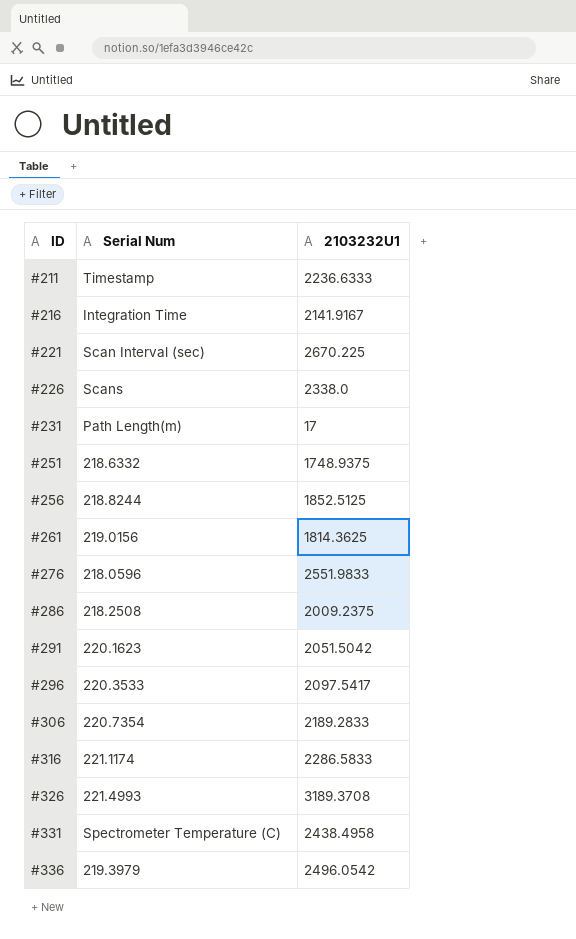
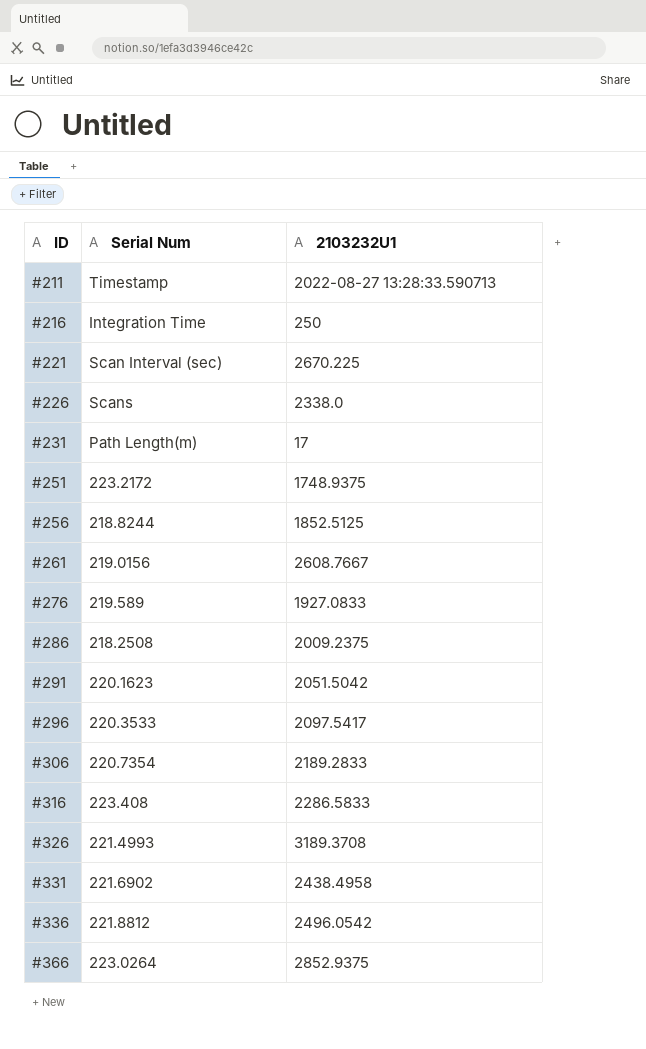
#211 | 2103232U1: 2236.6333 -> 2022-08-27 13:28:33.590713
#216 | 2103232U1: 2141.9167 -> 250
#251 | Serial Num: 218.6332 -> 223.2172
#261 | 2103232U1: 1814.3625 -> 2608.7667
#276 | Serial Num: 218.0596 -> 219.589
#276 | 2103232U1: 2551.9833 -> 1927.0833
#316 | Serial Num: 221.1174 -> 223.408
#331 | Serial Num: Spectrometer Temperature (C) -> 221.6902
#336 | Serial Num: 219.3979 -> 221.8812
row #366: none -> 223.0264 | 2852.9375

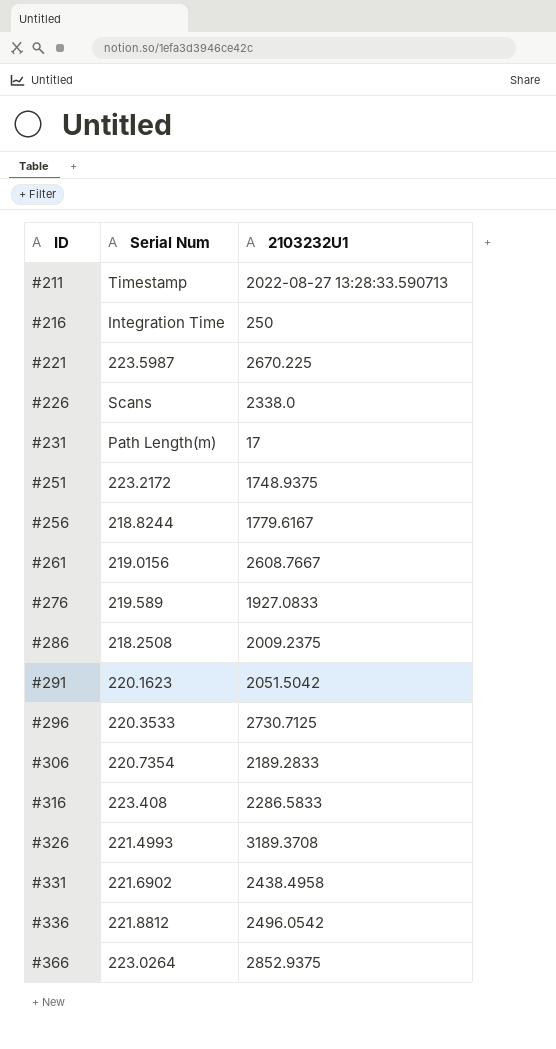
#221 | Serial Num: Scan Interval (sec) -> 223.5987
#256 | 2103232U1: 1852.5125 -> 1779.6167
#296 | 2103232U1: 2097.5417 -> 2730.7125

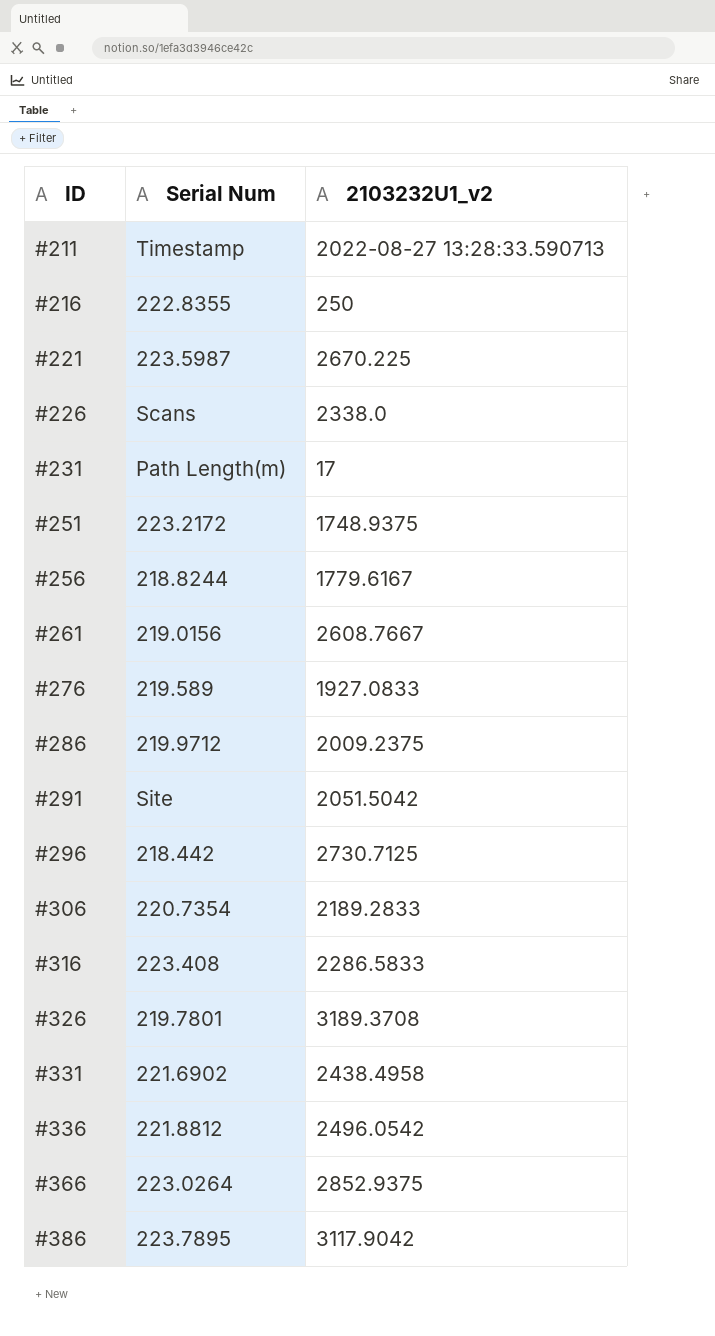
column name: 2103232U1 -> 2103232U1_v2
#216 | Serial Num: Integration Time -> 222.8355
#286 | Serial Num: 218.2508 -> 219.9712
#291 | Serial Num: 220.1623 -> Site
#296 | Serial Num: 220.3533 -> 218.442
#326 | Serial Num: 221.4993 -> 219.7801
row #386: none -> 223.7895 | 3117.9042

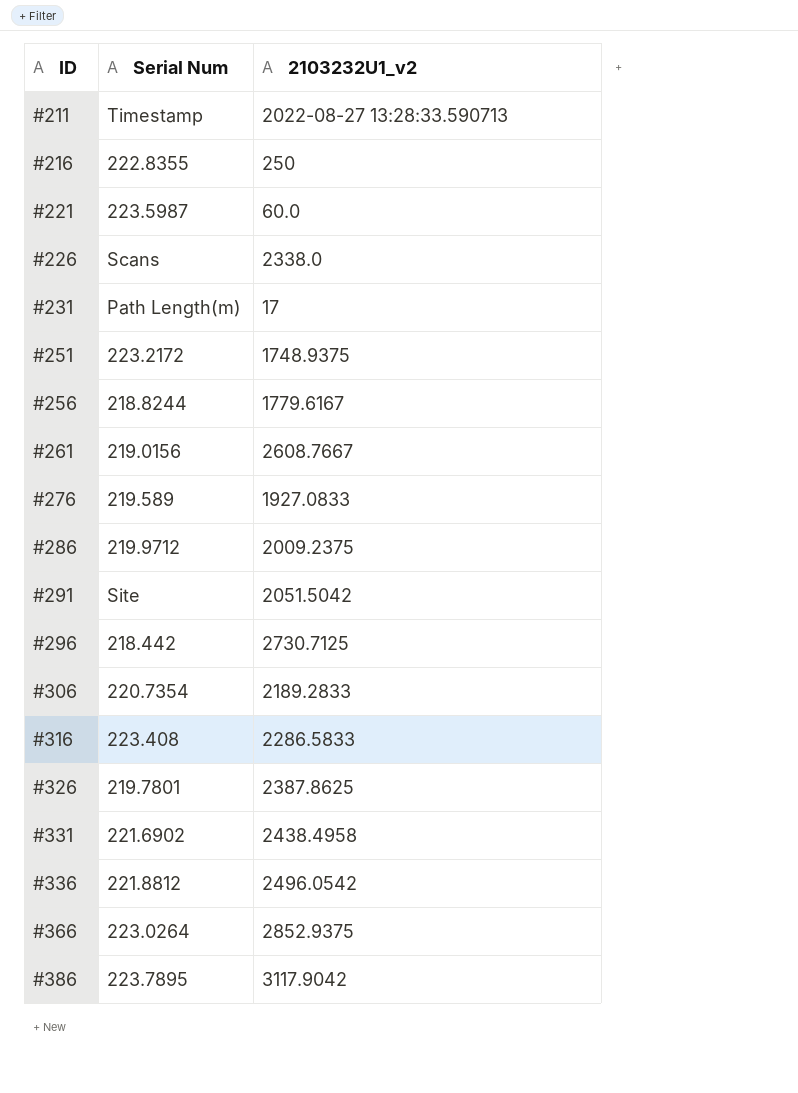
#221 | 2103232U1_v2: 2670.225 -> 60.0
#326 | 2103232U1_v2: 3189.3708 -> 2387.8625

